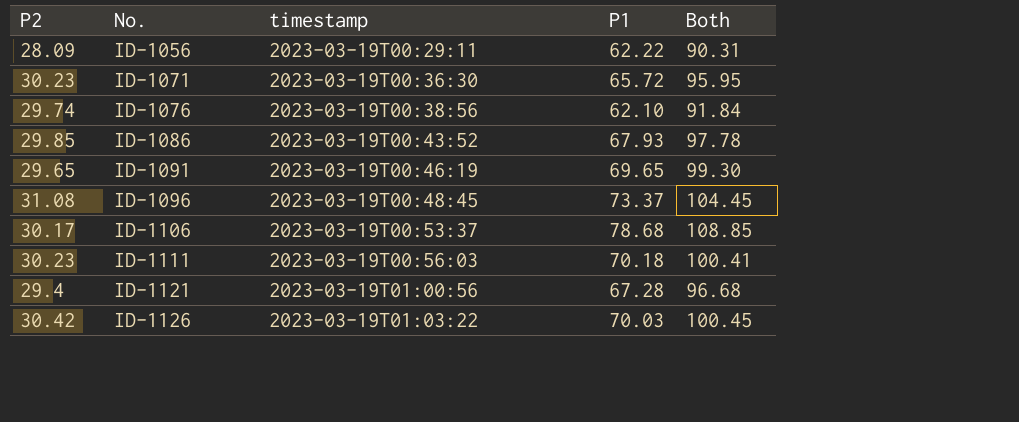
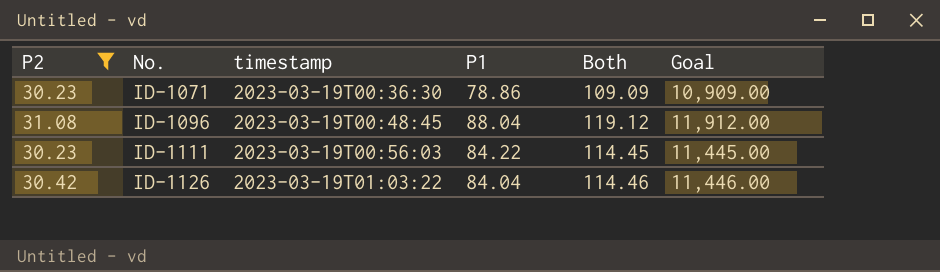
filter: none -> P2 >= 30.23
column Goal | formula: none -> [Both] * 100
ID-1071 | P1: 65.72 -> 78.86
ID-1071 | Both: 95.95 -> 109.09
ID-1096 | P1: 73.37 -> 88.04
ID-1096 | Both: 104.45 -> 119.12
ID-1111 | P1: 70.18 -> 84.22
ID-1111 | Both: 100.41 -> 114.45
ID-1126 | P1: 70.03 -> 84.04
ID-1126 | Both: 100.45 -> 114.46

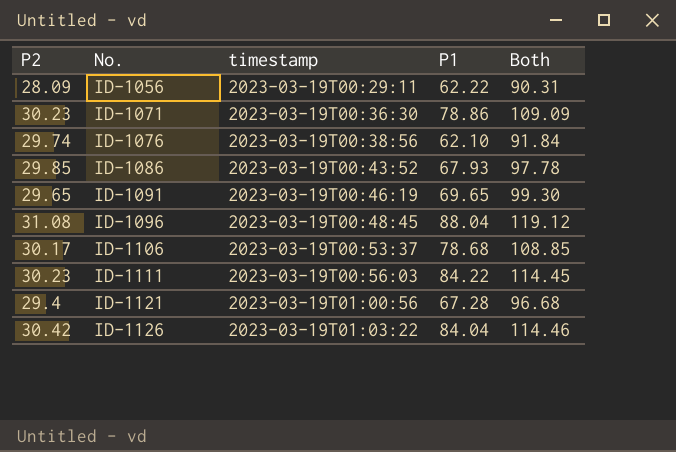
filter: P2 >= 30.23 -> none
column Goal | formula: [Both] * 100 -> none

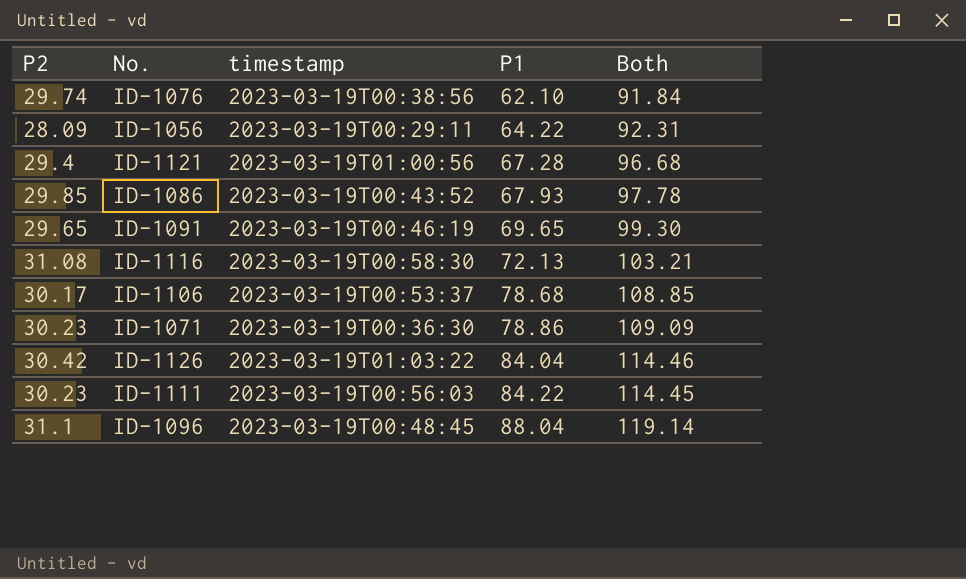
row order: No. ascending -> P1 ascending
ID-1056 | P1: 62.22 -> 64.22
ID-1056 | Both: 90.31 -> 92.31
row ID-1116: none -> 31.08 | 2023-03-19T00:58:30 | 72.13 | 103.21
ID-1096 | P2: 31.08 -> 31.1
ID-1096 | Both: 119.12 -> 119.14

